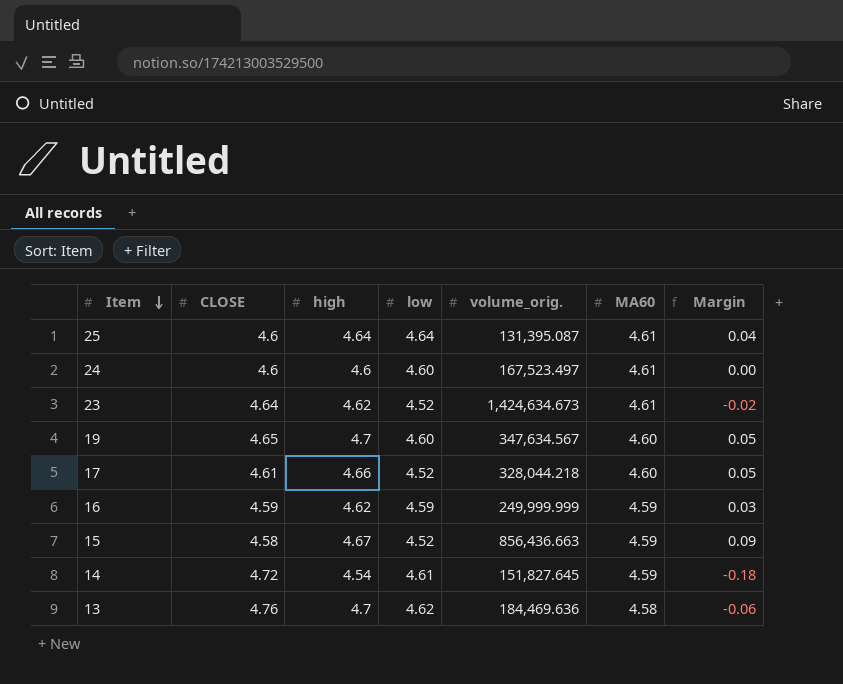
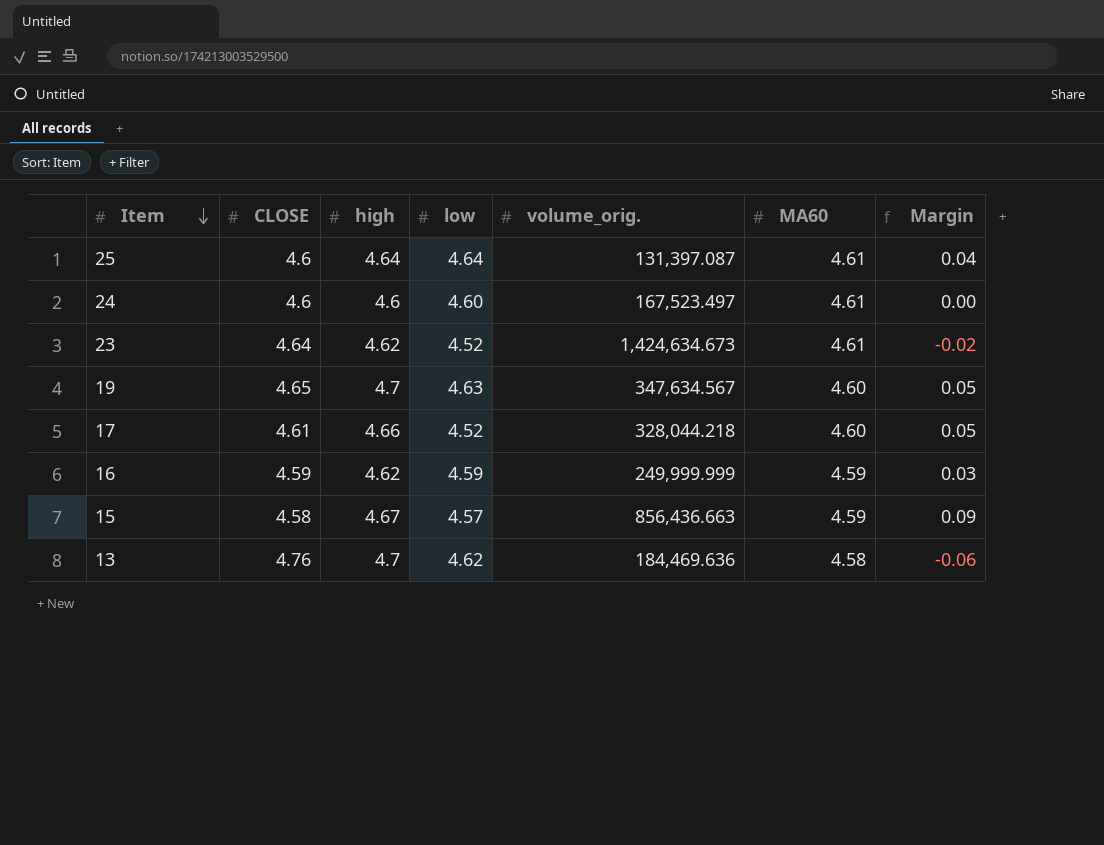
row 14: 4.72 | 4.54 | 4.61 | 151,827.645 | 4.59 | -0.18 -> none
25 | volume_orig.: 131,395.087 -> 131,397.087
19 | low: 4.60 -> 4.63
15 | low: 4.52 -> 4.57

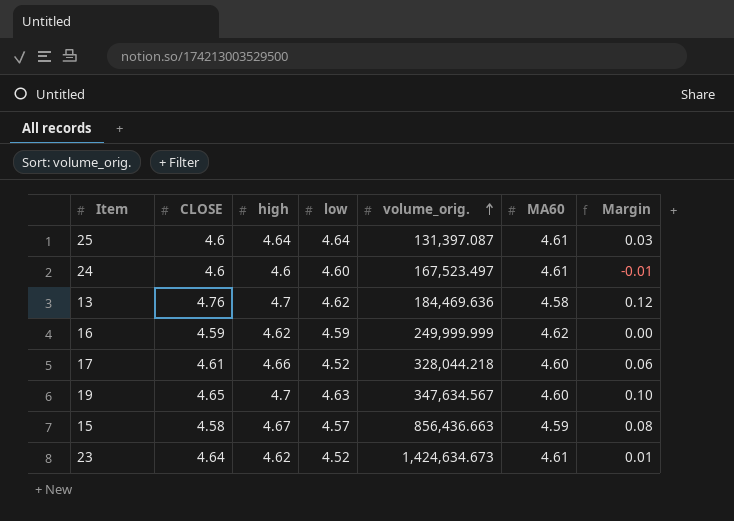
row order: Item descending -> volume_orig. ascending
column Margin | formula: [high] - [CLOSE] -> [high] - [MA60]
16 | MA60: 4.59 -> 4.62

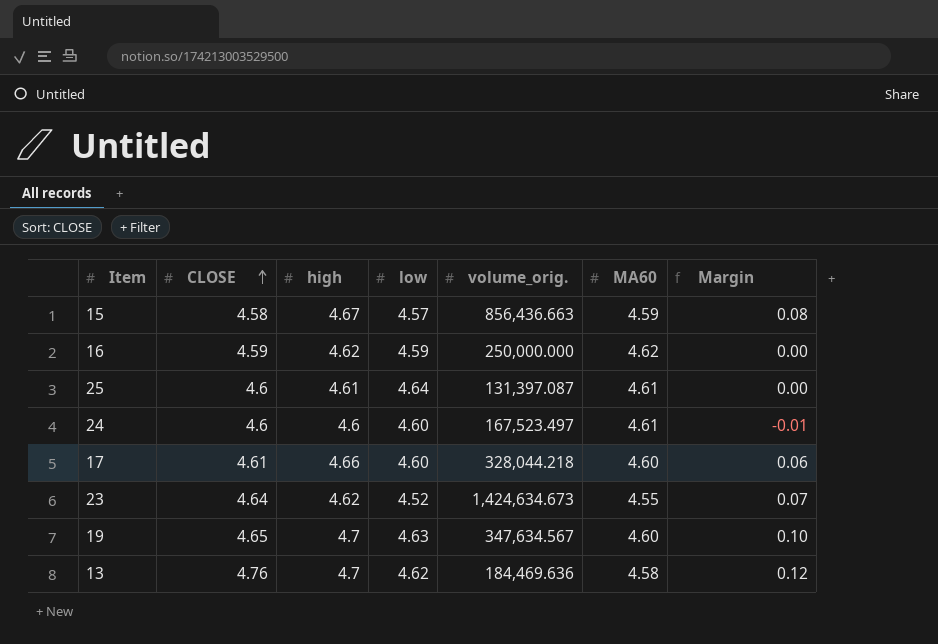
row order: volume_orig. ascending -> CLOSE ascending
16 | volume_orig.: 249,999.999 -> 250,000.000
25 | high: 4.64 -> 4.61
25 | Margin: 0.03 -> 0.00
17 | low: 4.52 -> 4.60
23 | MA60: 4.61 -> 4.55
23 | Margin: 0.01 -> 0.07

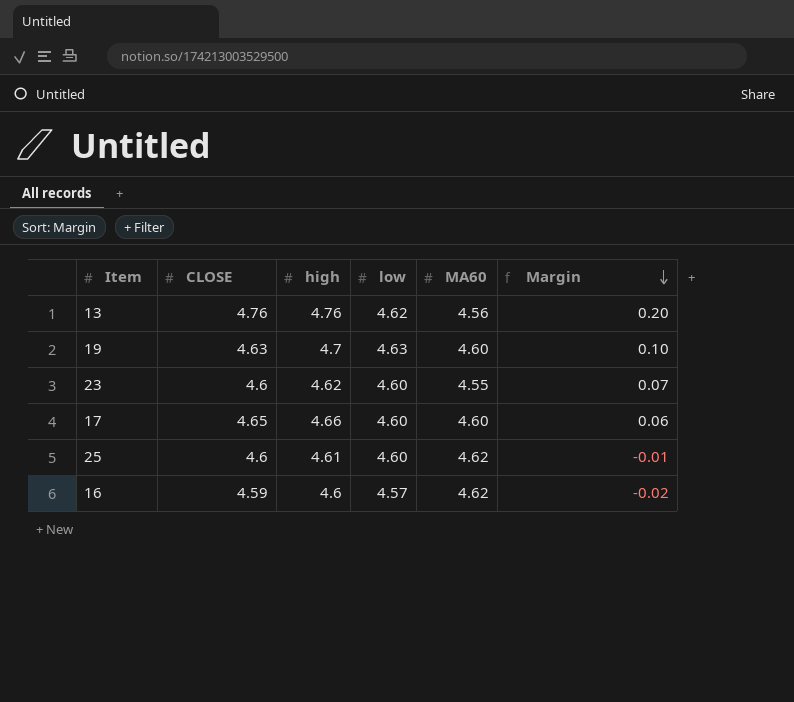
row order: CLOSE ascending -> Margin descending
column volume_orig. | position: 5 -> none
row 15: 4.58 | 4.67 | 4.57 | 856,436.663 | 4.59 | 0.08 -> none
row 24: 4.6 | 4.6 | 4.60 | 167,523.497 | 4.61 | -0.01 -> none
13 | high: 4.7 -> 4.76
13 | MA60: 4.58 -> 4.56
13 | Margin: 0.12 -> 0.20
19 | CLOSE: 4.65 -> 4.63
23 | CLOSE: 4.64 -> 4.6
23 | low: 4.52 -> 4.60
17 | CLOSE: 4.61 -> 4.65
25 | low: 4.64 -> 4.60
25 | MA60: 4.61 -> 4.62
25 | Margin: 0.00 -> -0.01
16 | high: 4.62 -> 4.6
16 | low: 4.59 -> 4.57
16 | Margin: 0.00 -> -0.02

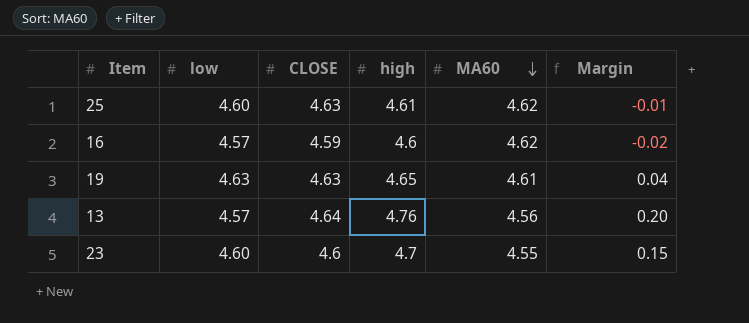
row order: Margin descending -> MA60 descending
column low | position: 4 -> 2
row 17: 4.65 | 4.66 | 4.60 | 4.60 | 0.06 -> none
25 | CLOSE: 4.6 -> 4.63
19 | high: 4.7 -> 4.65
19 | MA60: 4.60 -> 4.61
19 | Margin: 0.10 -> 0.04
13 | low: 4.62 -> 4.57
13 | CLOSE: 4.76 -> 4.64
23 | high: 4.62 -> 4.7
23 | Margin: 0.07 -> 0.15

